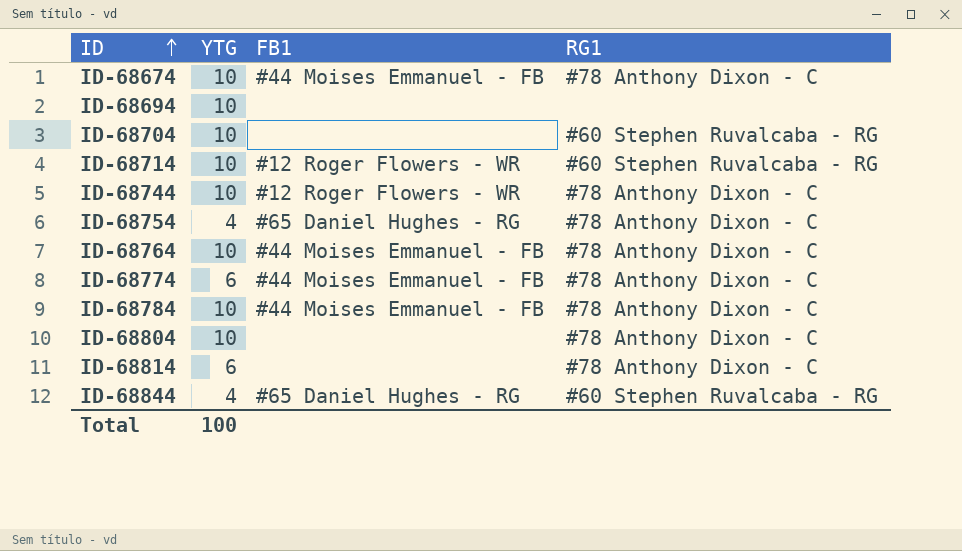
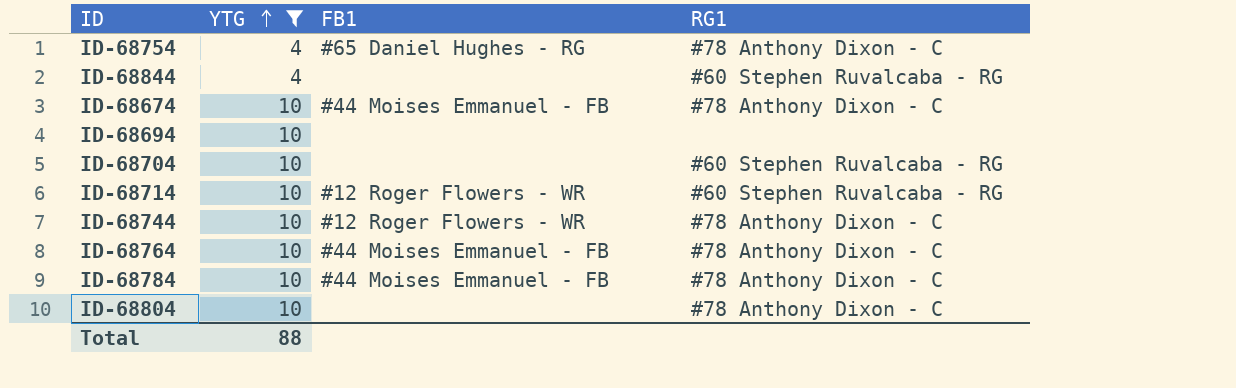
filter: none -> YTG != 6
row order: ID ascending -> YTG ascending
ID-68844 | FB1: #65 Daniel Hughes - RG -> none
Total | YTG: 100 -> 88

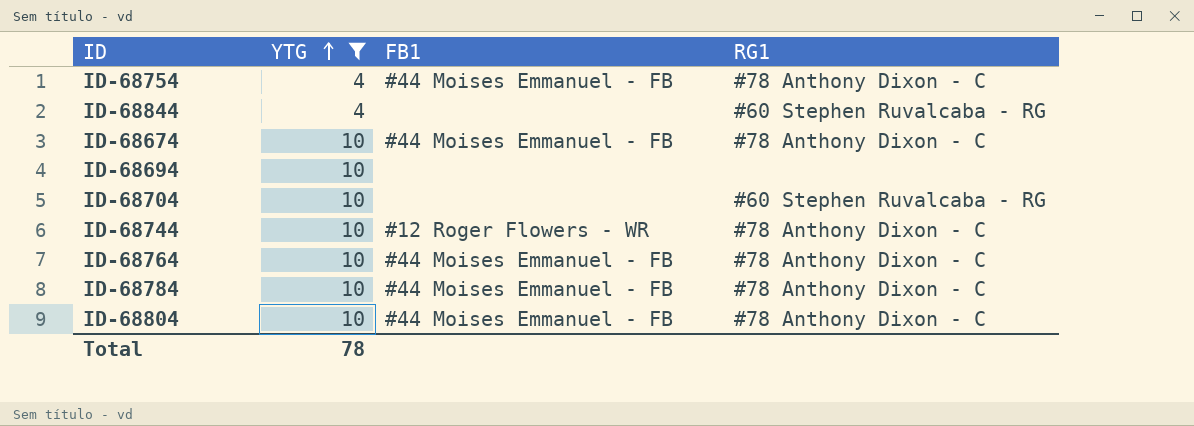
row ID-68714: 10 | #12 Roger Flowers - WR | #60 Stephen Ruvalcaba - RG -> none
ID-68754 | FB1: #65 Daniel Hughes - RG -> #44 Moises Emmanuel - FB
ID-68804 | FB1: none -> #44 Moises Emmanuel - FB
Total | YTG: 88 -> 78

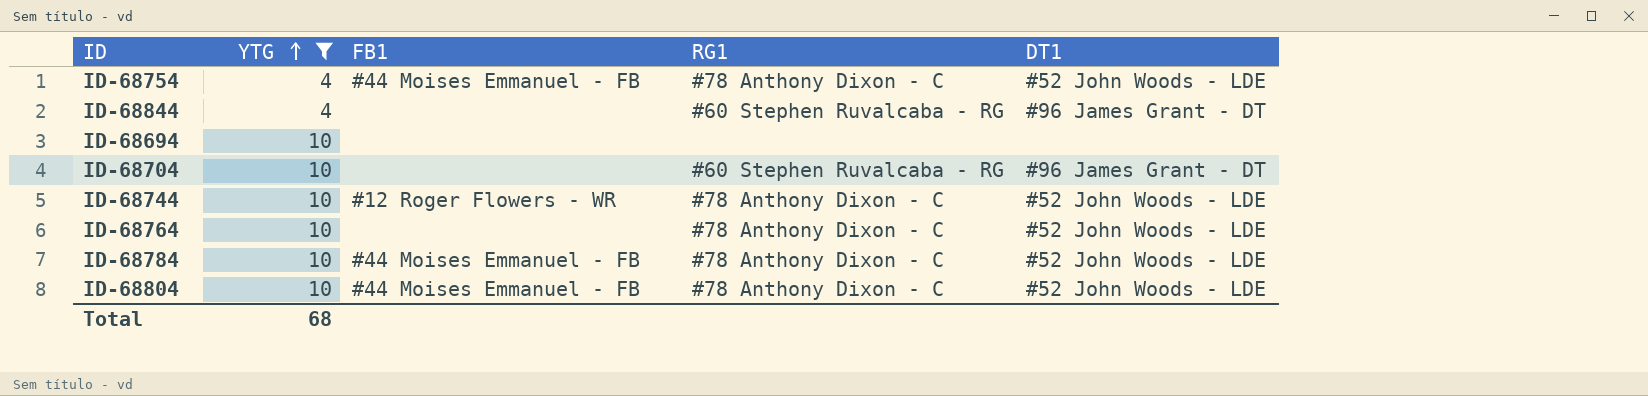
column DT1 | position: none -> 5
row ID-68674: 10 | #44 Moises Emmanuel - FB | #78 Anthony Dixon - C -> none
ID-68764 | FB1: #44 Moises Emmanuel - FB -> none
Total | YTG: 78 -> 68

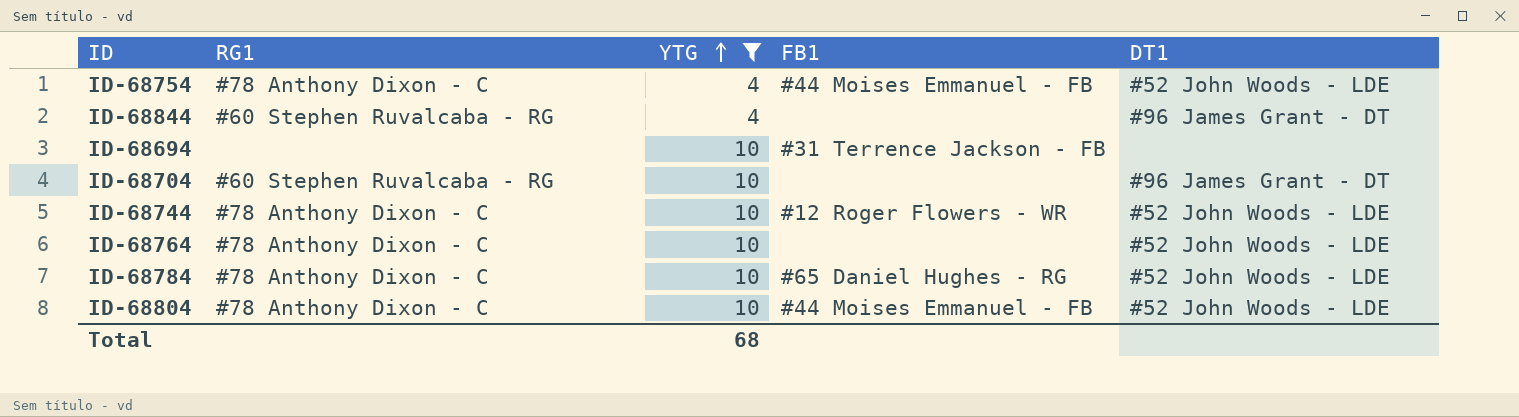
column RG1 | position: 4 -> 2
ID-68694 | FB1: none -> #31 Terrence Jackson - FB
ID-68784 | FB1: #44 Moises Emmanuel - FB -> #65 Daniel Hughes - RG

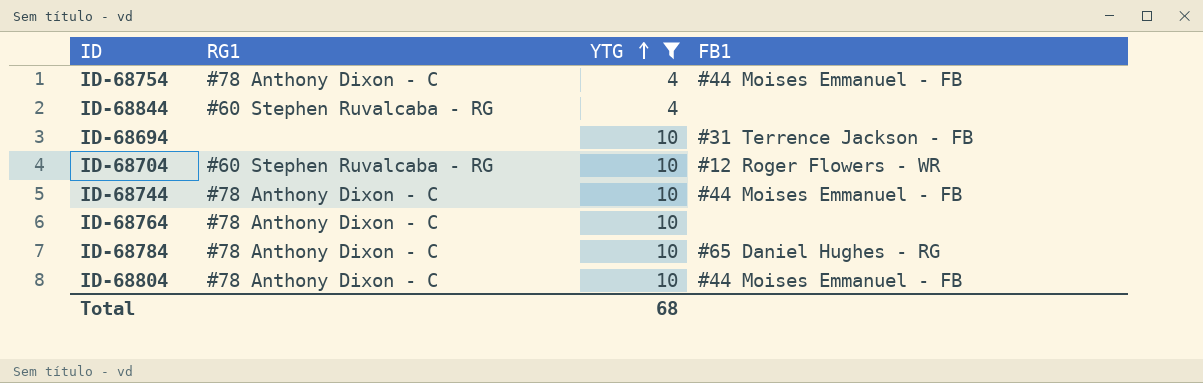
column DT1 | position: 5 -> none
ID-68704 | FB1: none -> #12 Roger Flowers - WR
ID-68744 | FB1: #12 Roger Flowers - WR -> #44 Moises Emmanuel - FB

